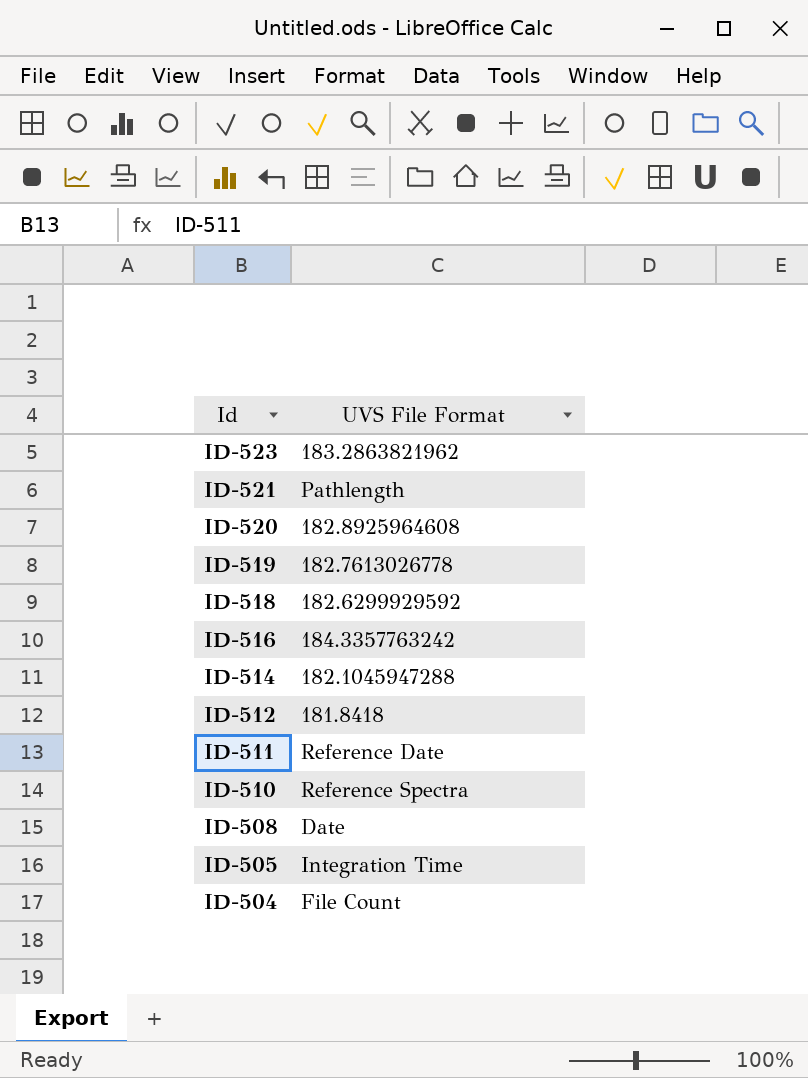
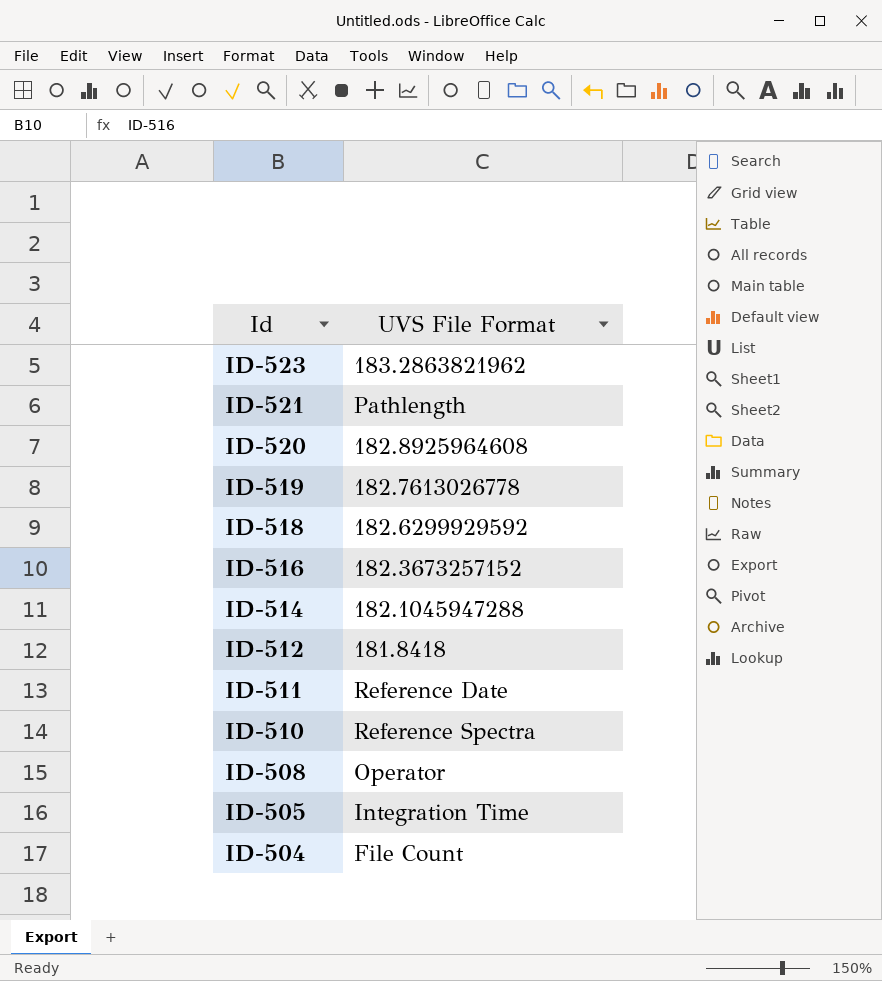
ID-516 | UVS File Format: 184.3357763242 -> 182.3673257152
ID-508 | UVS File Format: Date -> Operator

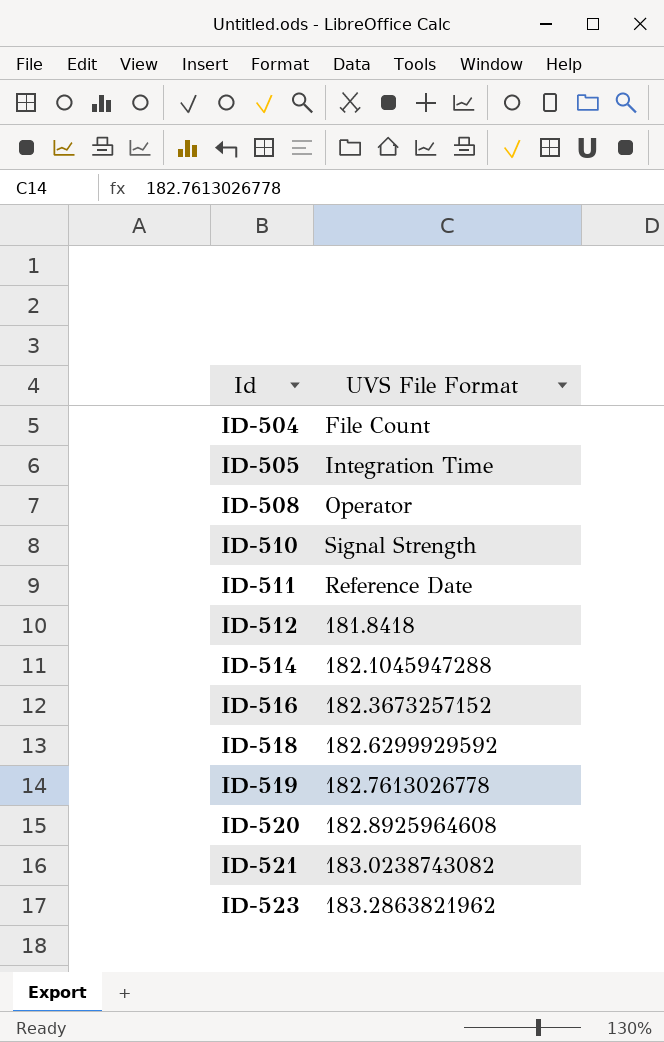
row order: Id descending -> Id ascending
ID-510 | UVS File Format: Reference Spectra -> Signal Strength
ID-521 | UVS File Format: Pathlength -> 183.0238743082

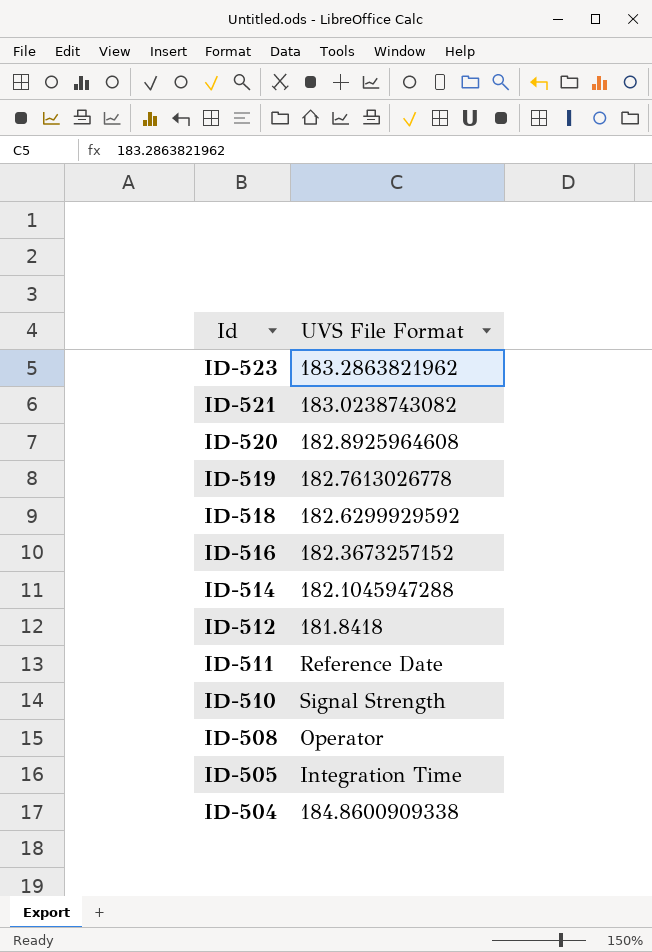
row order: Id ascending -> Id descending
ID-504 | UVS File Format: File Count -> 184.8600909338

